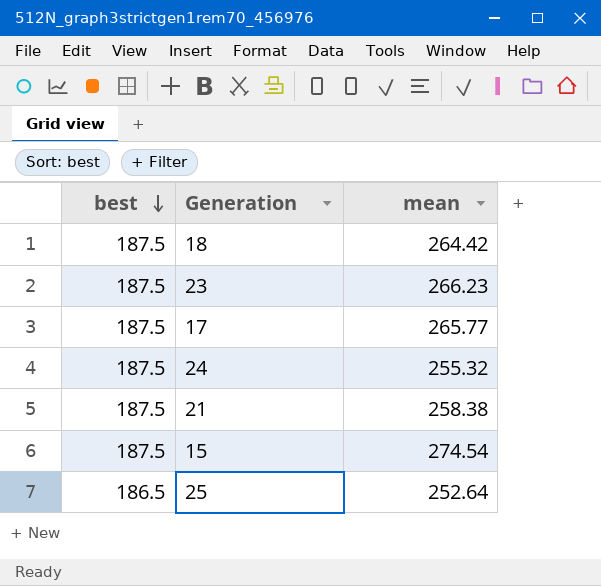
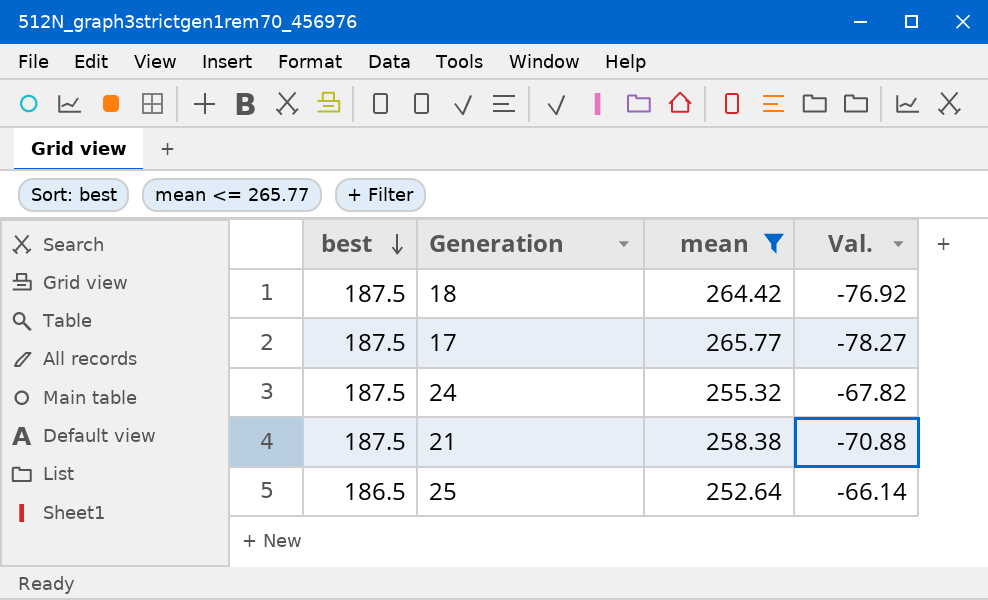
filter: none -> mean <= 265.77
column Val. | formula: none -> [best] - [mean]

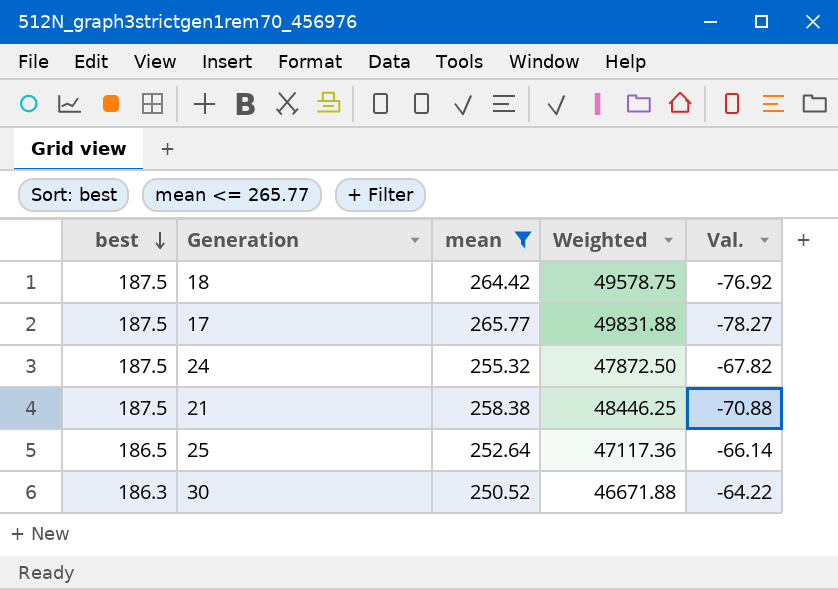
column Weighted | formula: none -> [best] * [mean]
row 30: none -> 186.3 | 250.52 | 46671.88 | -64.22

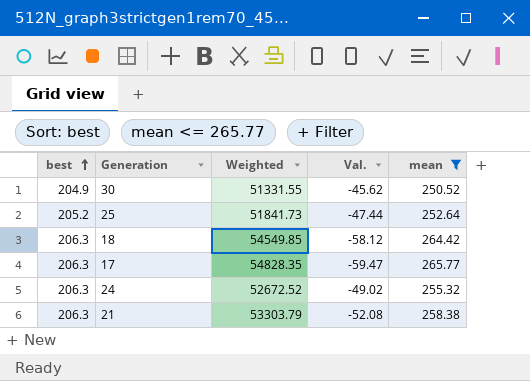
row order: best descending -> best ascending
column mean | position: 3 -> 5
30 | best: 186.3 -> 204.9
30 | Weighted: 46671.88 -> 51331.55
30 | Val.: -64.22 -> -45.62
25 | best: 186.5 -> 205.2
25 | Weighted: 47117.36 -> 51841.73
25 | Val.: -66.14 -> -47.44
18 | best: 187.5 -> 206.3
18 | Weighted: 49578.75 -> 54549.85
18 | Val.: -76.92 -> -58.12
17 | best: 187.5 -> 206.3
17 | Weighted: 49831.88 -> 54828.35
17 | Val.: -78.27 -> -59.47
24 | best: 187.5 -> 206.3
24 | Weighted: 47872.50 -> 52672.52
24 | Val.: -67.82 -> -49.02
21 | best: 187.5 -> 206.3
21 | Weighted: 48446.25 -> 53303.79
21 | Val.: -70.88 -> -52.08

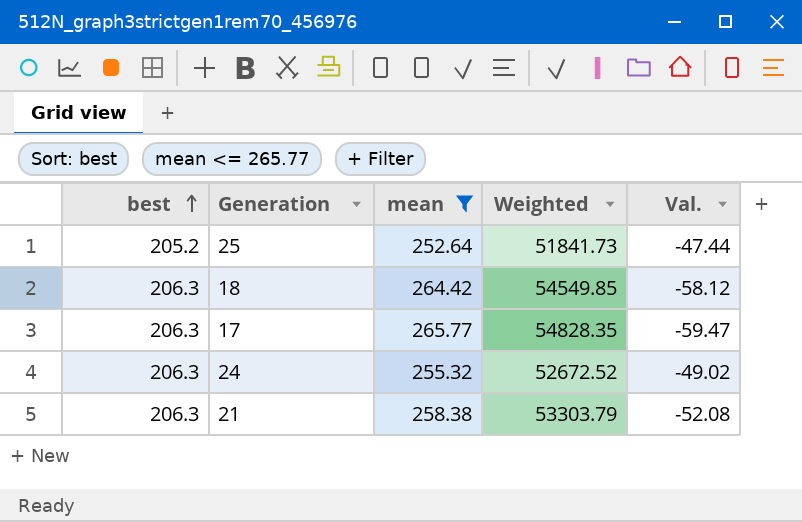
column mean | position: 5 -> 3
row 30: 204.9 | 51331.55 | -45.62 | 250.52 -> none

